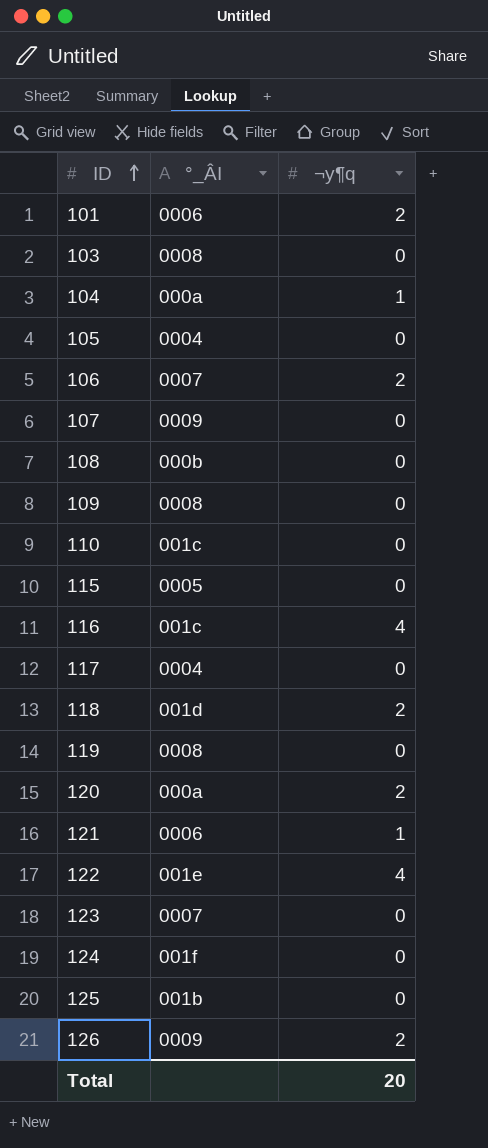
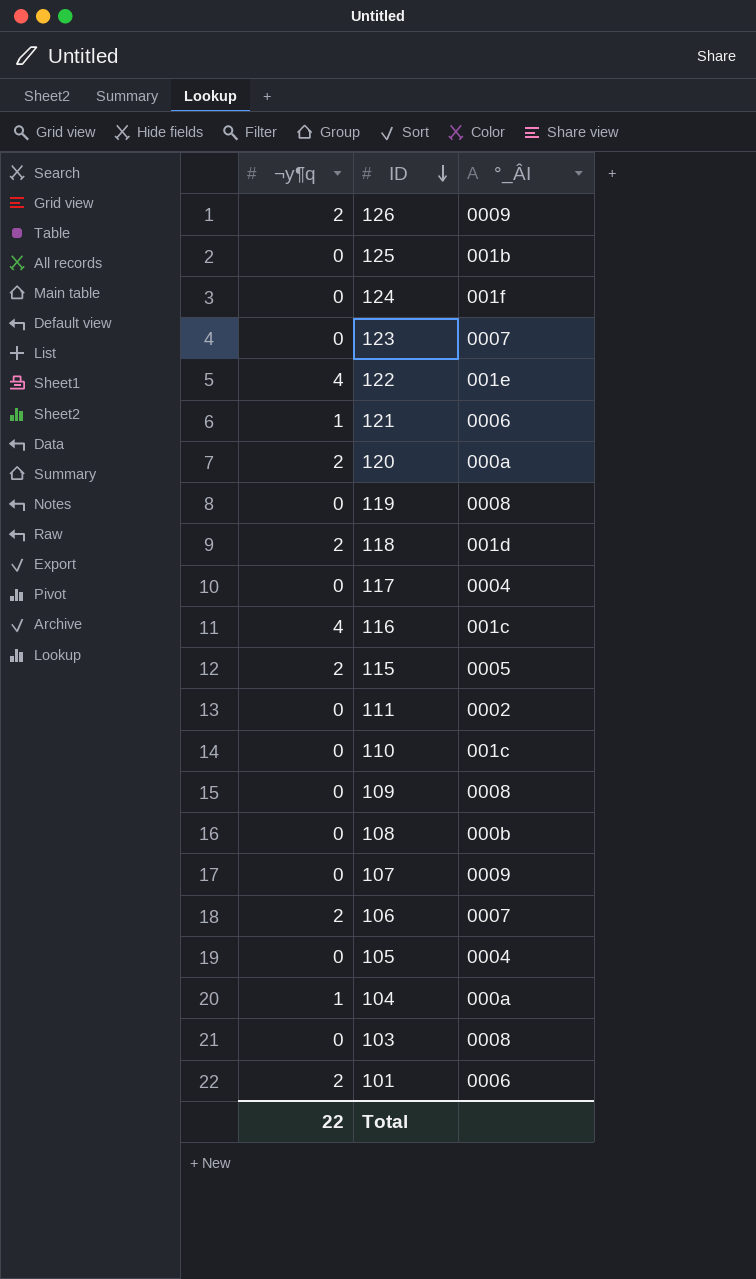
row order: ID ascending -> ID descending
column ¬y¶q | position: 3 -> 1
115 | ¬y¶q: 0 -> 2
row 111: none -> 0 | 0002
Total | ¬y¶q: 20 -> 22

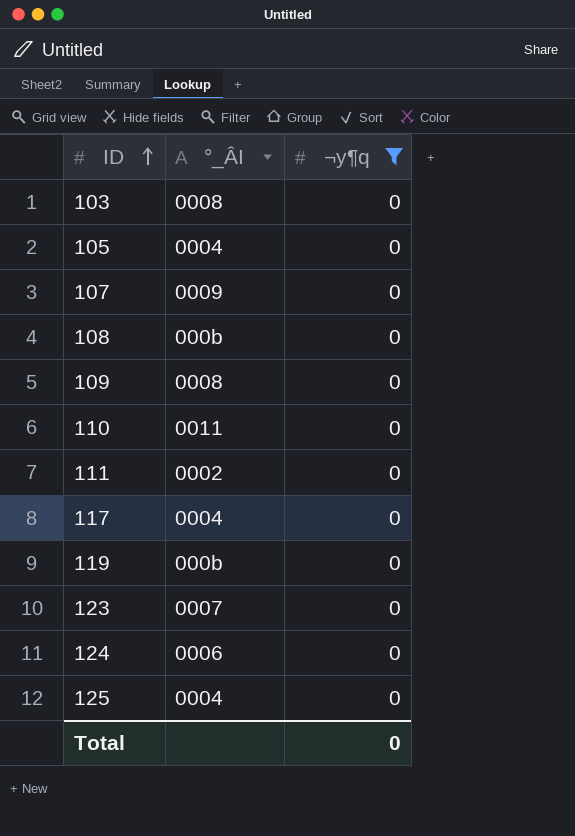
filter: none -> ¬y¶q = 0
row order: ID descending -> ID ascending
column ¬y¶q | position: 1 -> 3
110 | °_ÂI: 001c -> 0011
119 | °_ÂI: 0008 -> 000b
124 | °_ÂI: 001f -> 0006
125 | °_ÂI: 001b -> 0004
Total | ¬y¶q: 22 -> 0

